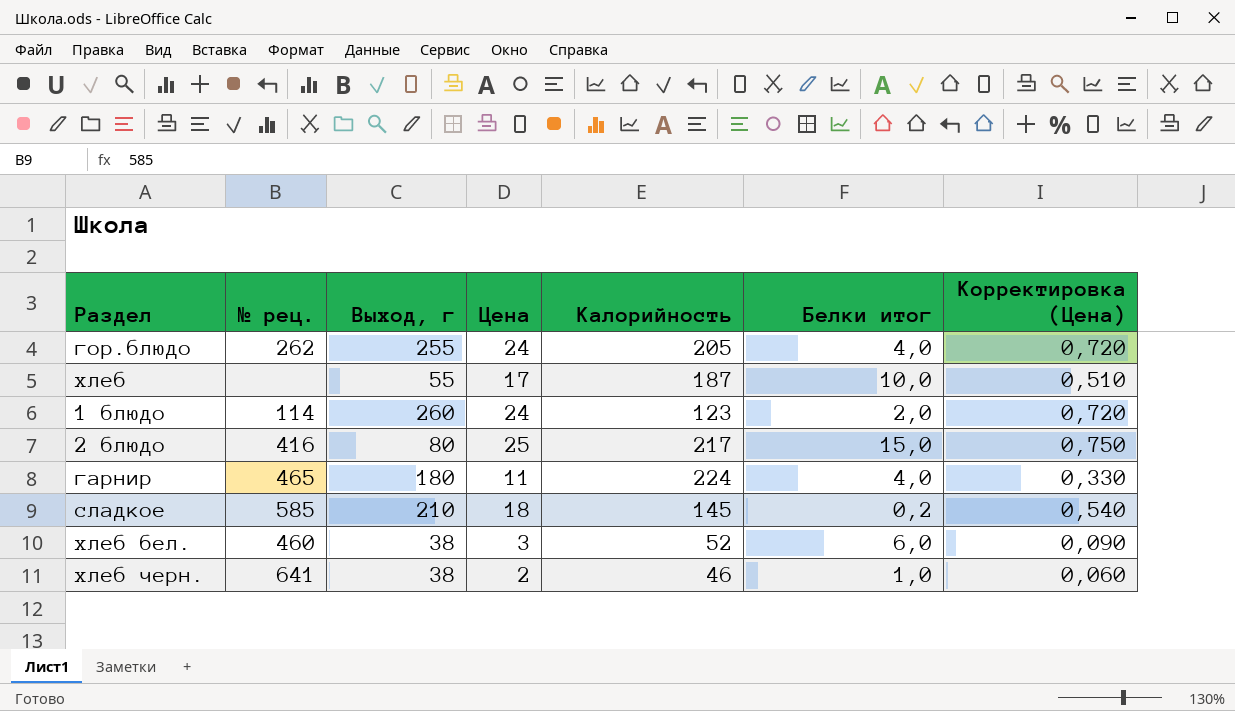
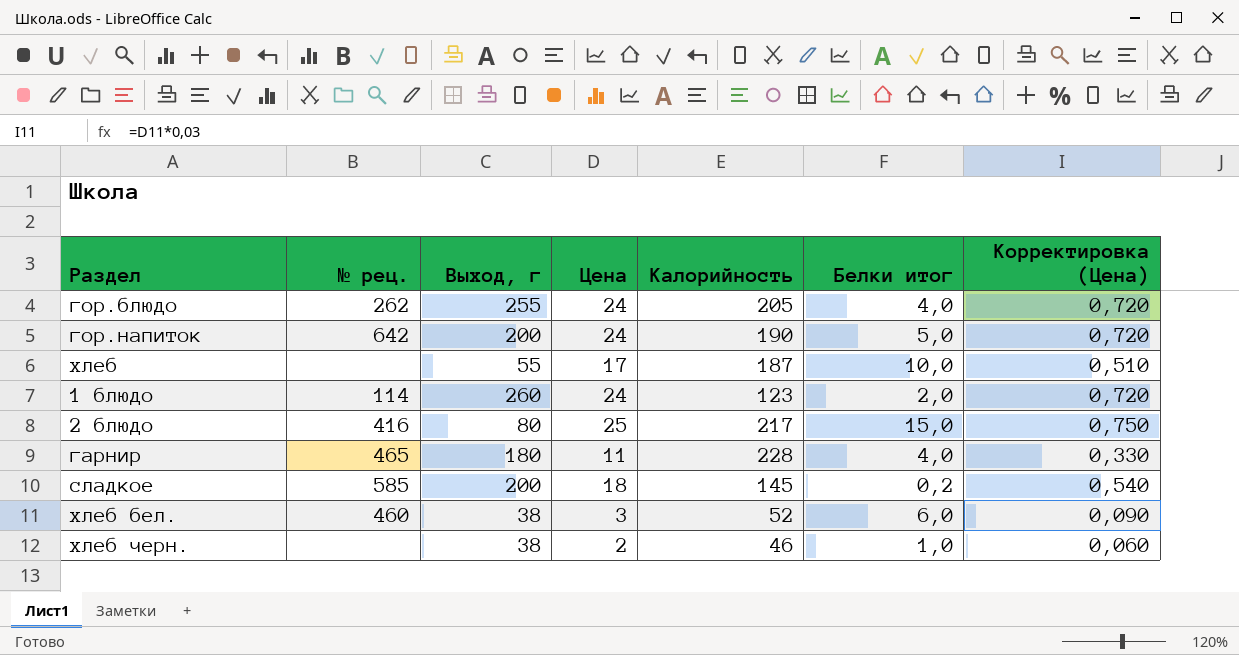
row гор.напиток: none -> 642 | 200 | 24 | 190 | 5,0 | 0,720
гарнир | Калорийность: 224 -> 228
сладкое | Выход, г: 210 -> 200
хлеб черн. | № рец.: 641 -> none

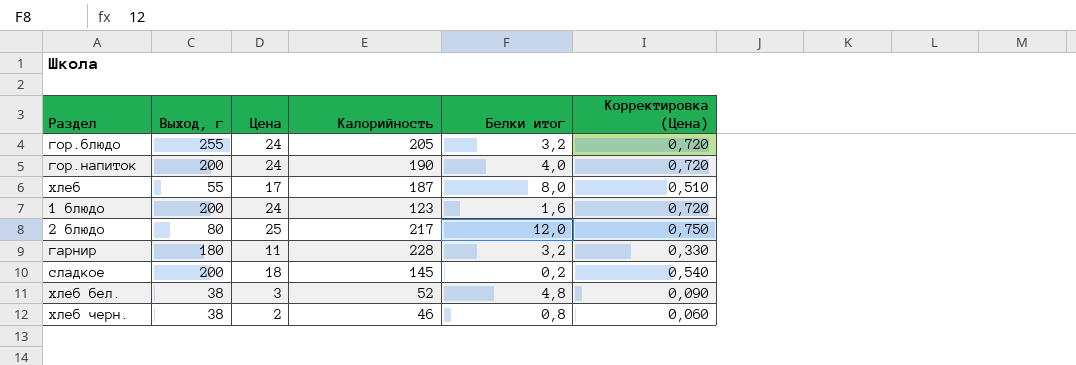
column № рец. | position: 2 -> none
гор.блюдо | Белки итог: 4,0 -> 3,2
гор.напиток | Белки итог: 5,0 -> 4,0
хлеб | Белки итог: 10,0 -> 8,0
1 блюдо | Выход, г: 260 -> 200
1 блюдо | Белки итог: 2,0 -> 1,6
2 блюдо | Белки итог: 15,0 -> 12,0
гарнир | Белки итог: 4,0 -> 3,2
хлеб бел. | Белки итог: 6,0 -> 4,8
хлеб черн. | Белки итог: 1,0 -> 0,8

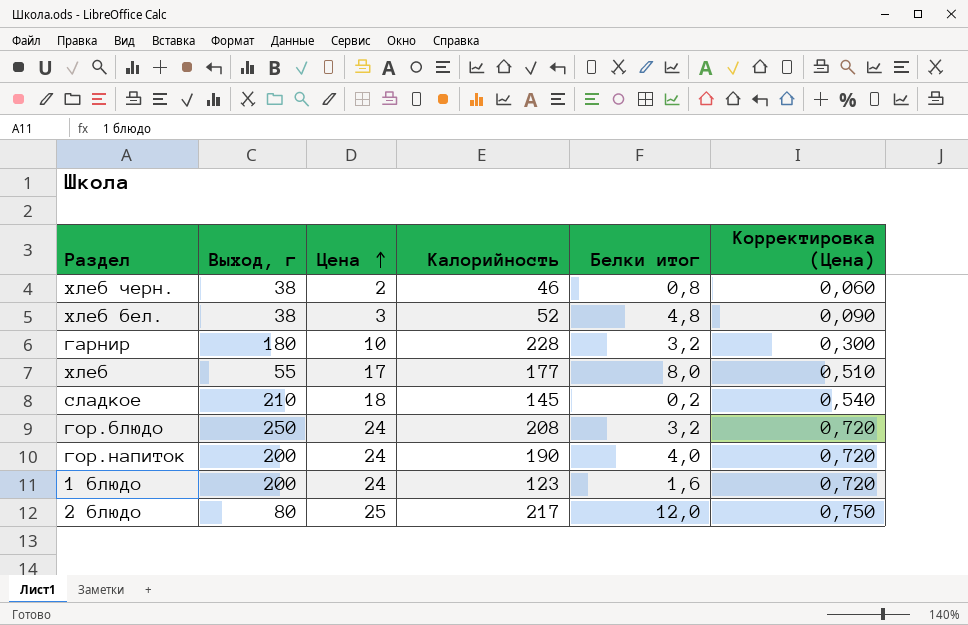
row order: none -> Цена ascending
гарнир | Цена: 11 -> 10
гарнир | Корректировка (Цена): 0,330 -> 0,300
хлеб | Калорийность: 187 -> 177
сладкое | Выход, г: 200 -> 210
гор.блюдо | Выход, г: 255 -> 250
гор.блюдо | Калорийность: 205 -> 208

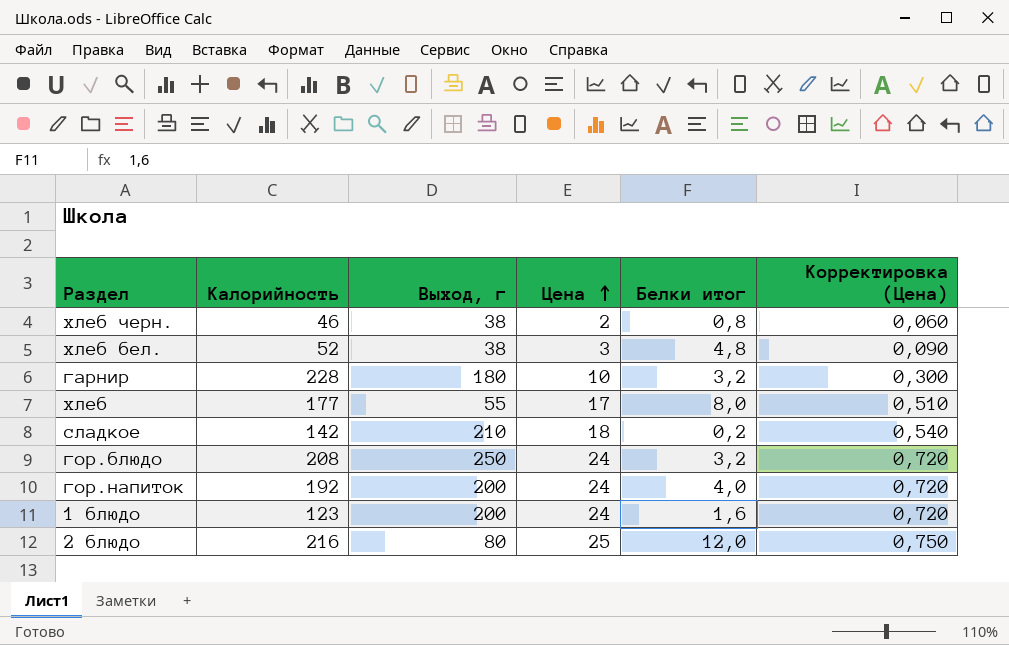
column Калорийность | position: 4 -> 2
сладкое | Калорийность: 145 -> 142
гор.напиток | Калорийность: 190 -> 192
2 блюдо | Калорийность: 217 -> 216

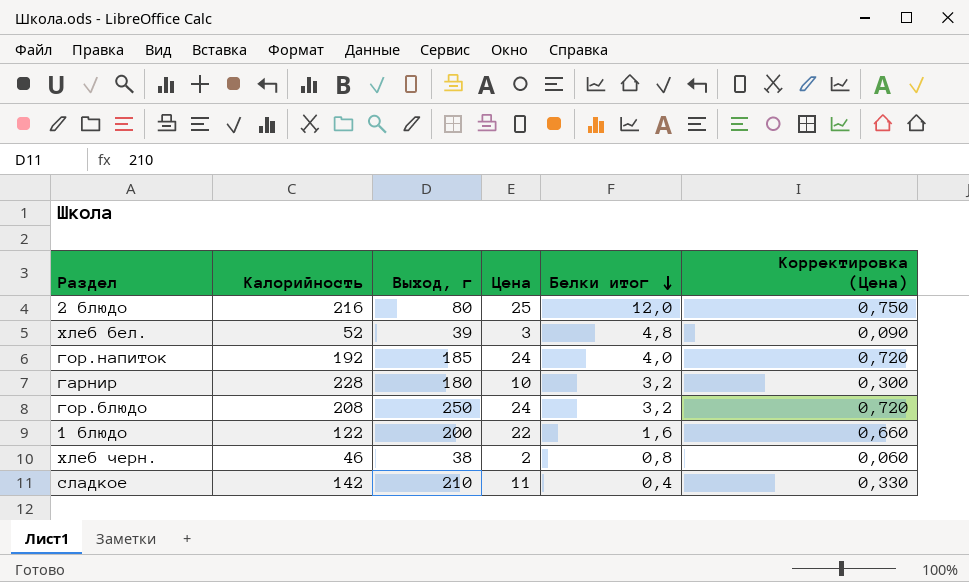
row order: Цена ascending -> Белки итог descending
row хлеб: 177 | 55 | 17 | 8,0 | 0,510 -> none
хлеб бел. | Выход, г: 38 -> 39
гор.напиток | Выход, г: 200 -> 185
1 блюдо | Калорийность: 123 -> 122
1 блюдо | Цена: 24 -> 22
1 блюдо | Корректировка (Цена): 0,720 -> 0,660
сладкое | Цена: 18 -> 11
сладкое | Белки итог: 0,2 -> 0,4
сладкое | Корректировка (Цена): 0,540 -> 0,330

